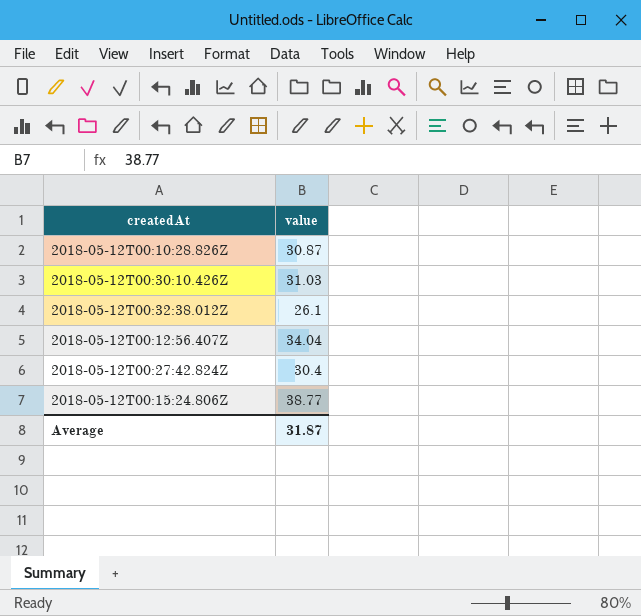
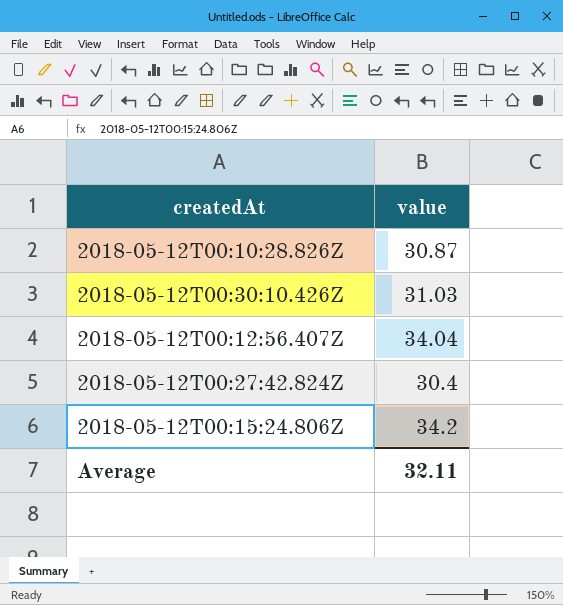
row 2018-05-12T00:32:38.012Z: 26.1 -> none
2018-05-12T00:15:24.806Z | value: 38.77 -> 34.2
Average | value: 31.87 -> 32.11

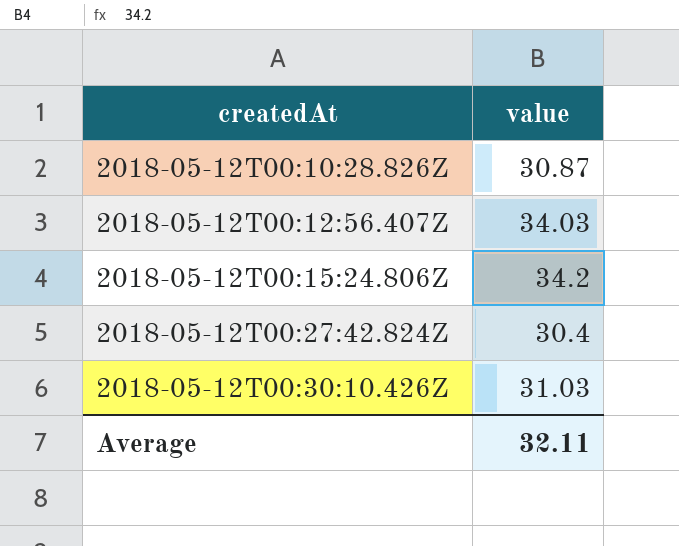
row order: none -> createdAt ascending
2018-05-12T00:12:56.407Z | value: 34.04 -> 34.03

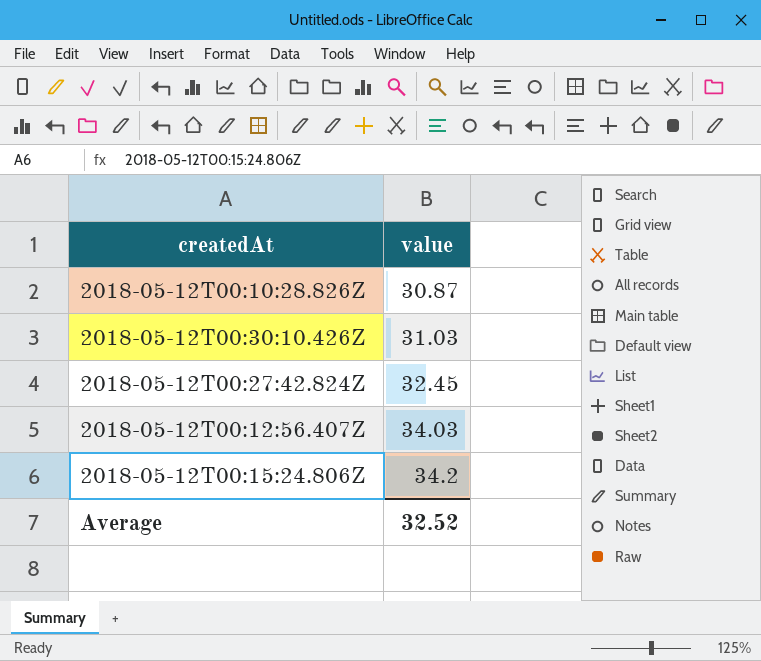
row order: createdAt ascending -> value ascending
2018-05-12T00:27:42.824Z | value: 30.4 -> 32.45
Average | value: 32.11 -> 32.52

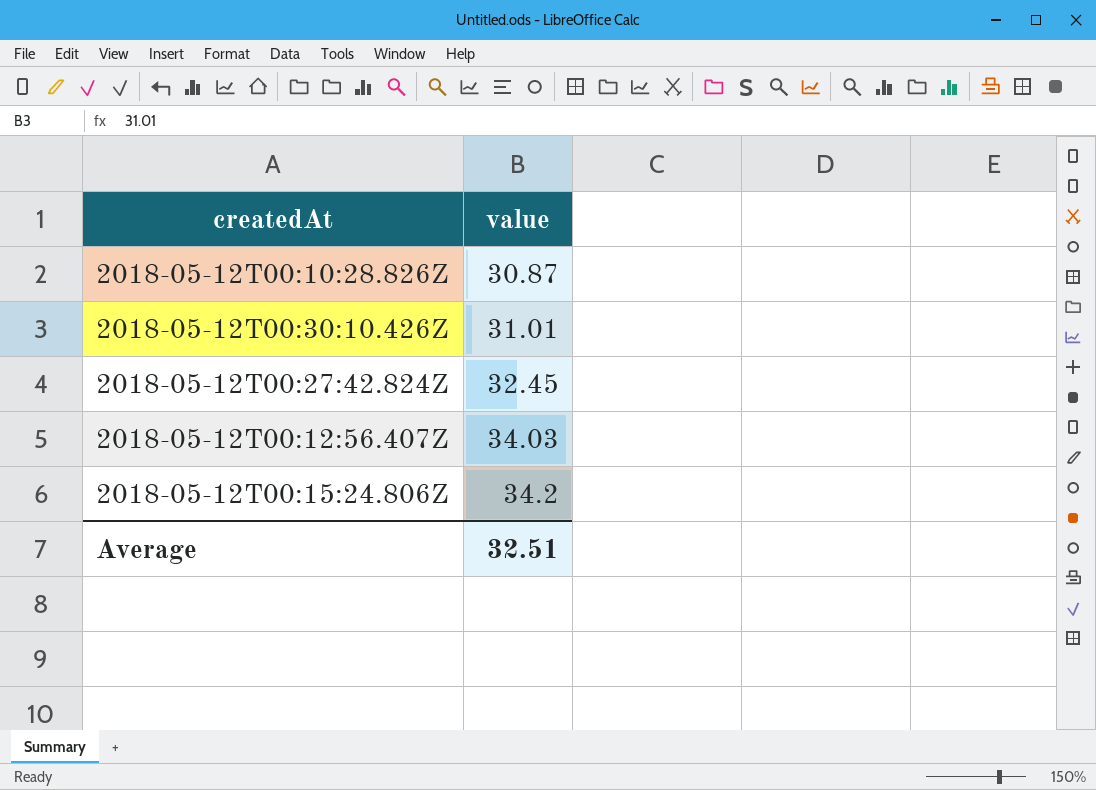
2018-05-12T00:30:10.426Z | value: 31.03 -> 31.01
Average | value: 32.52 -> 32.51

